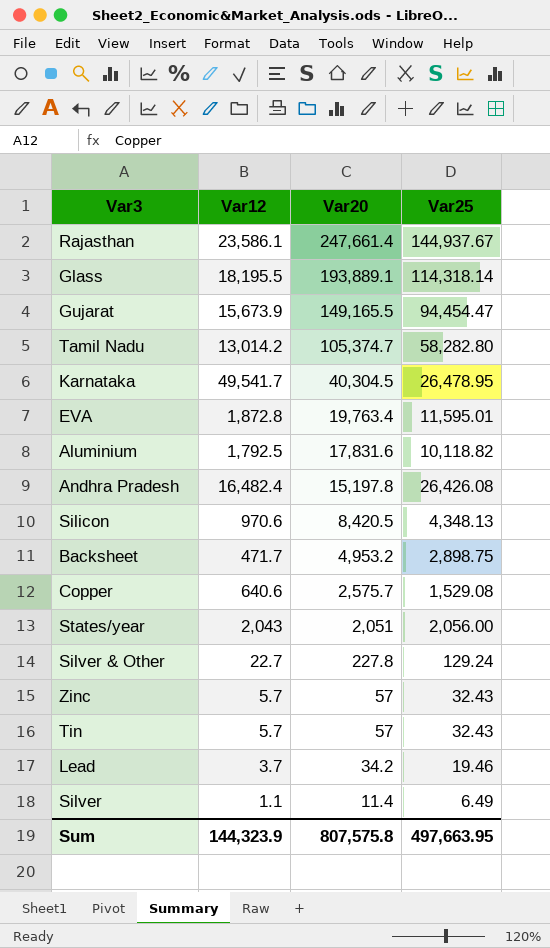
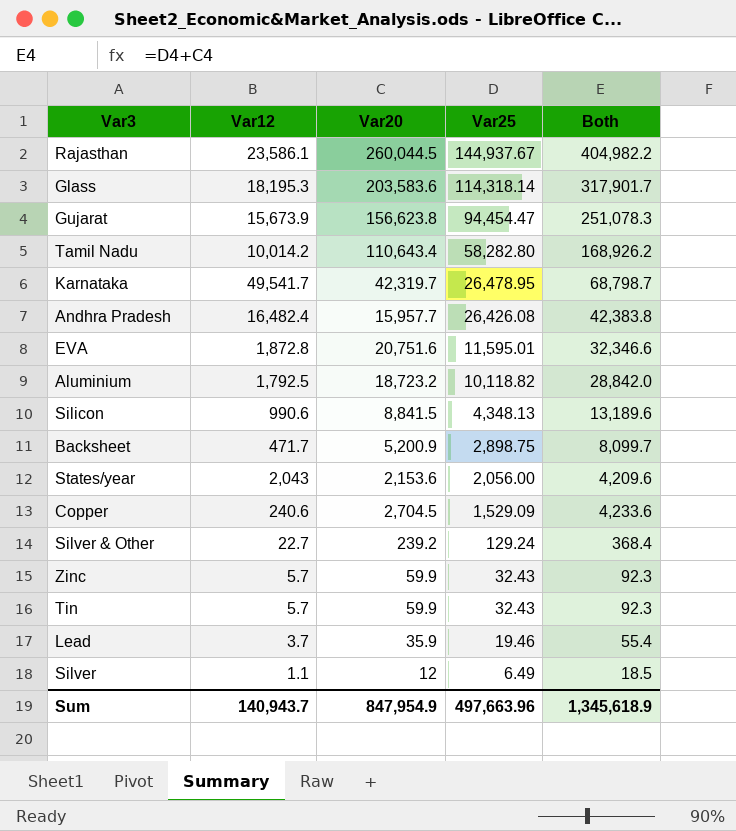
row order: Var20 descending -> Var25 descending
column Both | formula: none -> [Var20] + [Var25]
Rajasthan | Var20: 247,661.4 -> 260,044.5
Glass | Var12: 18,195.5 -> 18,195.3
Glass | Var20: 193,889.1 -> 203,583.6
Gujarat | Var20: 149,165.5 -> 156,623.8
Tamil Nadu | Var12: 13,014.2 -> 10,014.2
Tamil Nadu | Var20: 105,374.7 -> 110,643.4
Karnataka | Var20: 40,304.5 -> 42,319.7
Andhra Pradesh | Var20: 15,197.8 -> 15,957.7
EVA | Var20: 19,763.4 -> 20,751.6
Aluminium | Var20: 17,831.6 -> 18,723.2
Silicon | Var12: 970.6 -> 990.6
Silicon | Var20: 8,420.5 -> 8,841.5
Backsheet | Var20: 4,953.2 -> 5,200.9
States/year | Var20: 2,051 -> 2,153.6
Copper | Var12: 640.6 -> 240.6
Copper | Var20: 2,575.7 -> 2,704.5
Copper | Var25: 1,529.08 -> 1,529.09
Silver & Other | Var20: 227.8 -> 239.2
Zinc | Var20: 57 -> 59.9
Tin | Var20: 57 -> 59.9
Lead | Var20: 34.2 -> 35.9
Silver | Var20: 11.4 -> 12
Sum | Var12: 144,323.9 -> 140,943.7
Sum | Var20: 807,575.8 -> 847,954.9
Sum | Var25: 497,663.95 -> 497,663.96

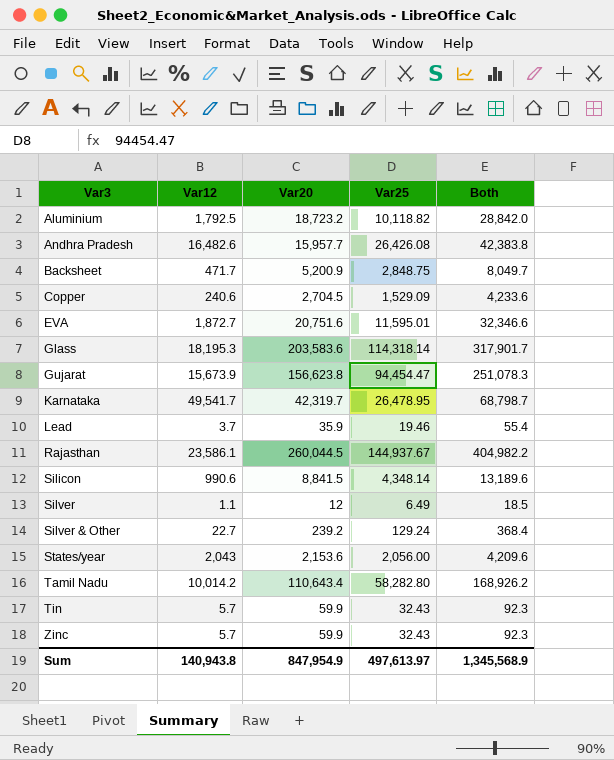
row order: Var25 descending -> Var3 ascending
Andhra Pradesh | Var12: 16,482.4 -> 16,482.6
Backsheet | Var25: 2,898.75 -> 2,848.75
Backsheet | Both: 8,099.7 -> 8,049.7
EVA | Var12: 1,872.8 -> 1,872.7
Silicon | Var25: 4,348.13 -> 4,348.14
Sum | Var12: 140,943.7 -> 140,943.8
Sum | Var25: 497,663.96 -> 497,613.97
Sum | Both: 1,345,618.9 -> 1,345,568.9

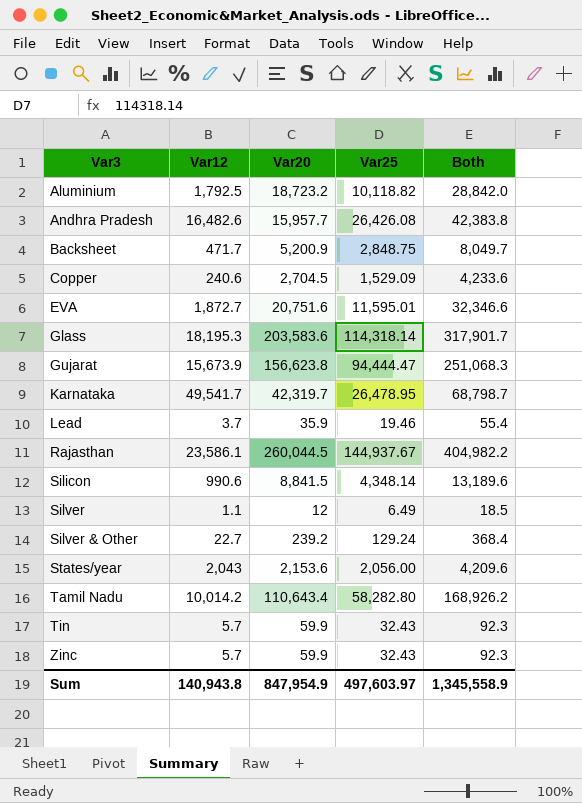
Gujarat | Var25: 94,454.47 -> 94,444.47
Gujarat | Both: 251,078.3 -> 251,068.3
Sum | Var25: 497,613.97 -> 497,603.97
Sum | Both: 1,345,568.9 -> 1,345,558.9

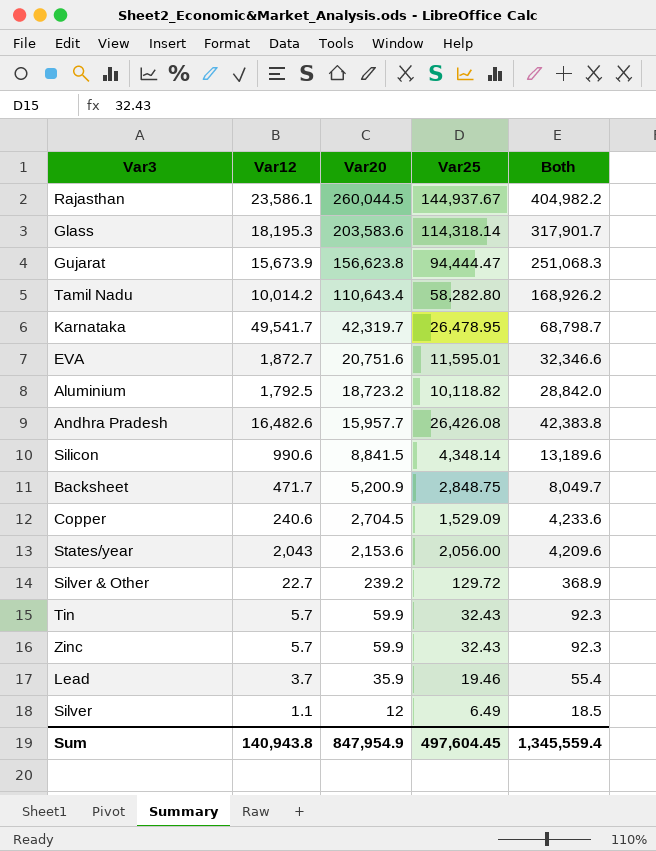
row order: Var3 ascending -> Var20 descending
Silver & Other | Var25: 129.24 -> 129.72
Silver & Other | Both: 368.4 -> 368.9
Sum | Var25: 497,603.97 -> 497,604.45
Sum | Both: 1,345,558.9 -> 1,345,559.4

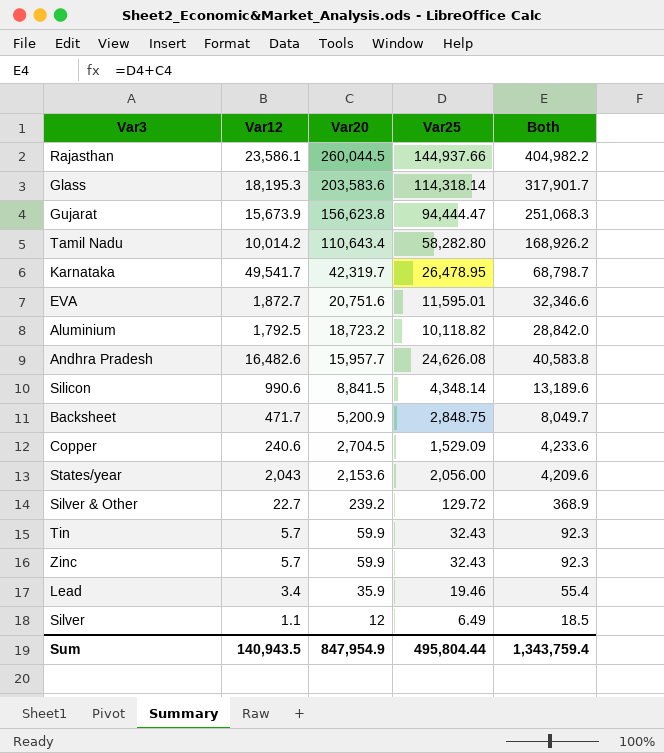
Rajasthan | Var25: 144,937.67 -> 144,937.66
Andhra Pradesh | Var25: 26,426.08 -> 24,626.08
Andhra Pradesh | Both: 42,383.8 -> 40,583.8
Lead | Var12: 3.7 -> 3.4
Sum | Var12: 140,943.8 -> 140,943.5
Sum | Var25: 497,604.45 -> 495,804.44
Sum | Both: 1,345,559.4 -> 1,343,759.4

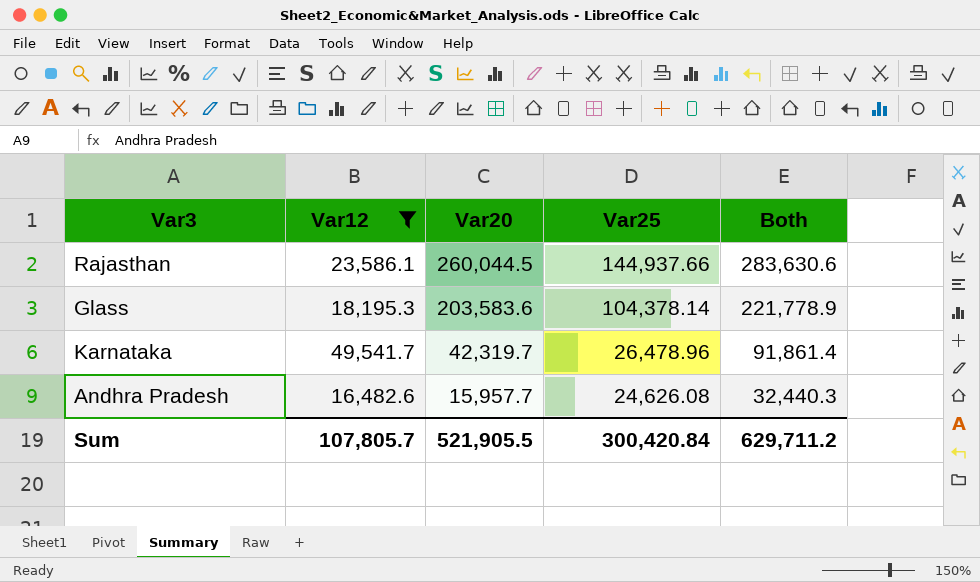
filter: none -> Var12 >= 16,482.6
column Both | formula: [Var20] + [Var25] -> [Var12] + [Var20]
Glass | Var25: 114,318.14 -> 104,378.14
Karnataka | Var25: 26,478.95 -> 26,478.96
Sum | Var12: 140,943.5 -> 107,805.7
Sum | Var20: 847,954.9 -> 521,905.5
Sum | Var25: 495,804.44 -> 300,420.84
Sum | Both: 1,343,759.4 -> 629,711.2

